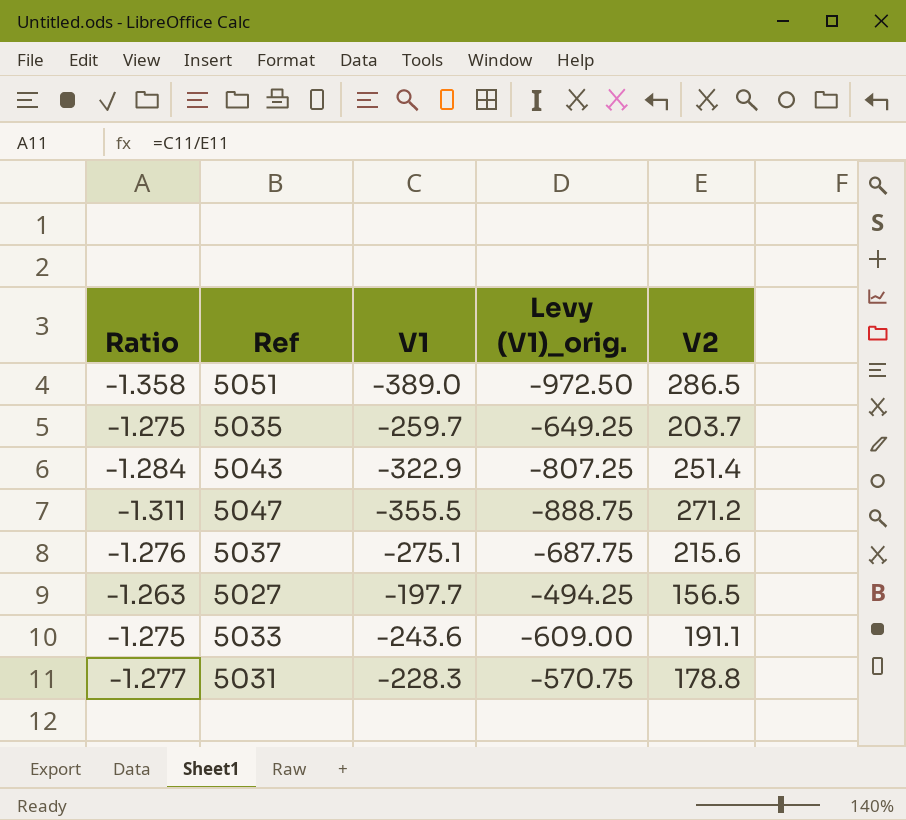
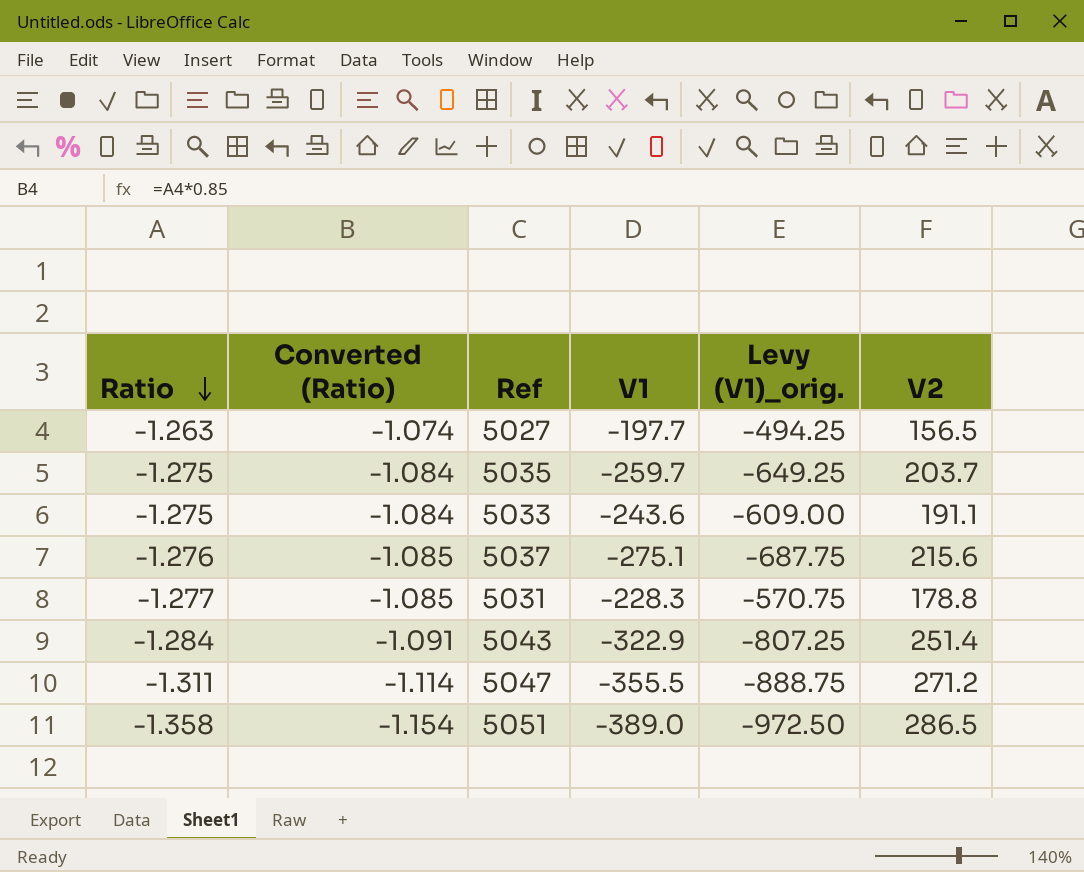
row order: none -> Ratio descending
column Converted (Ratio) | formula: none -> [Ratio] * 0.85

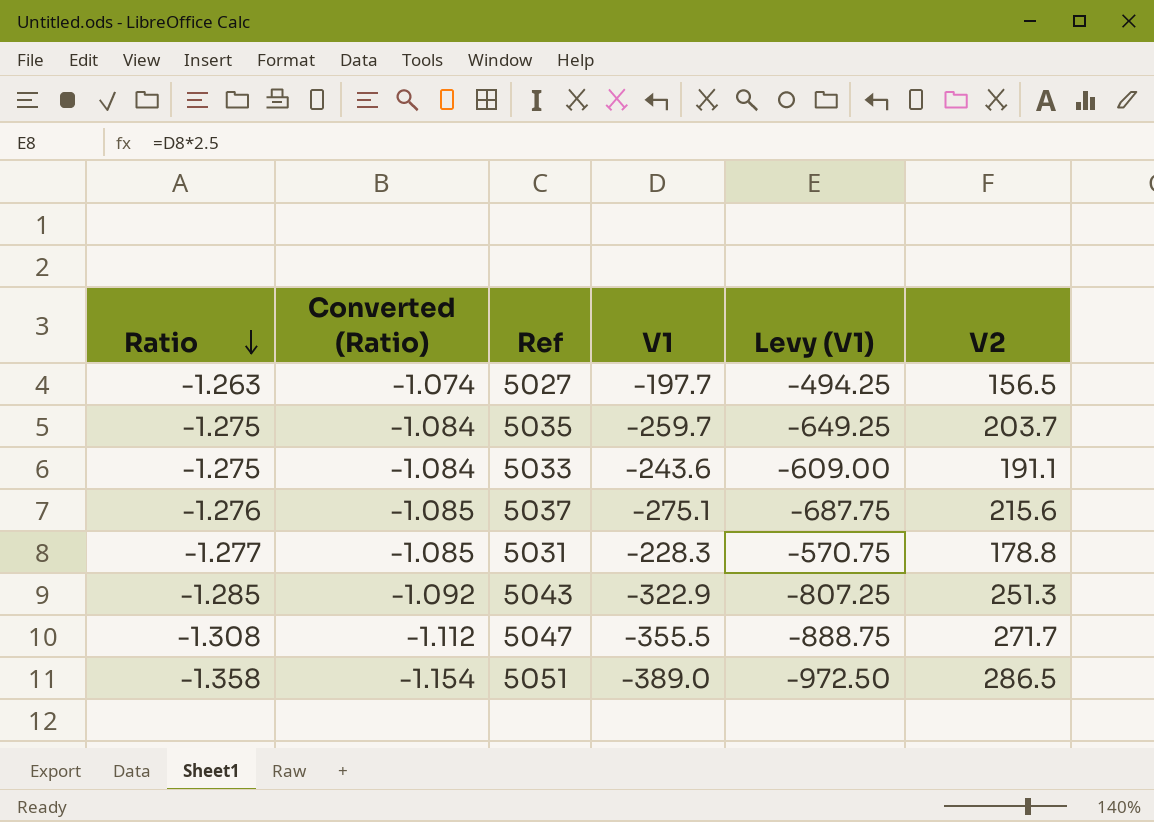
column name: Levy (V1)_orig. -> Levy (V1)
5043 | Ratio: -1.284 -> -1.285
5043 | Converted (Ratio): -1.091 -> -1.092
5043 | V2: 251.4 -> 251.3
5047 | Ratio: -1.311 -> -1.308
5047 | Converted (Ratio): -1.114 -> -1.112
5047 | V2: 271.2 -> 271.7

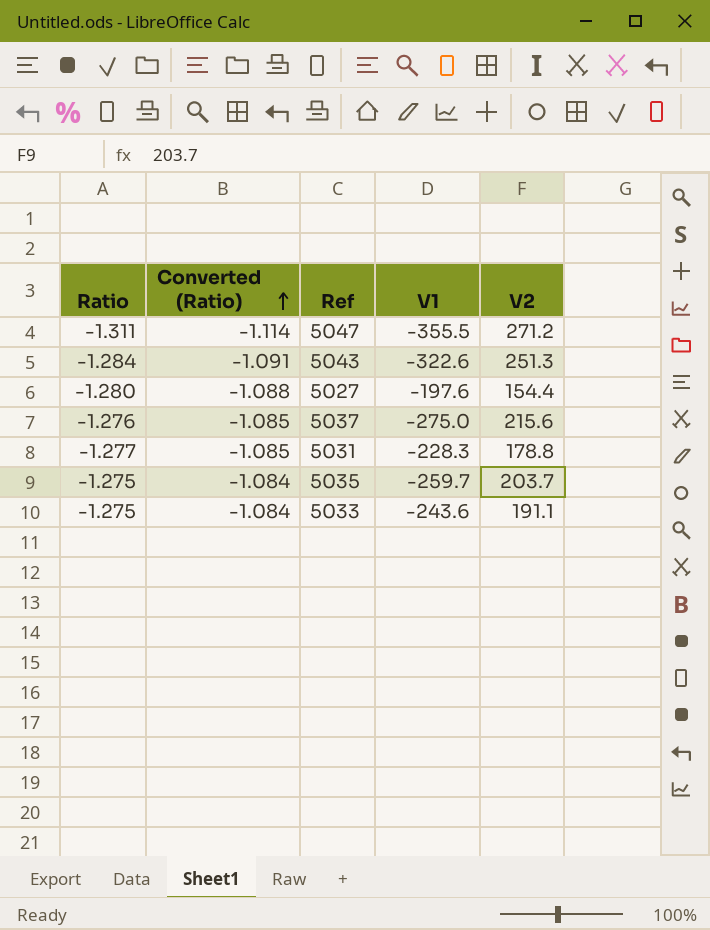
row order: Ratio descending -> Converted (Ratio) ascending
column Levy (V1) | formula: [V1] * 2.5 -> none
row 5051: -1.358 | -1.154 | -389.0 | -972.50 | 286.5 -> none
5047 | Ratio: -1.308 -> -1.311
5047 | Converted (Ratio): -1.112 -> -1.114
5047 | V2: 271.7 -> 271.2
5043 | Ratio: -1.285 -> -1.284
5043 | Converted (Ratio): -1.092 -> -1.091
5043 | V1: -322.9 -> -322.6
5027 | Ratio: -1.263 -> -1.280
5027 | Converted (Ratio): -1.074 -> -1.088
5027 | V1: -197.7 -> -197.6
5027 | V2: 156.5 -> 154.4
5037 | V1: -275.1 -> -275.0

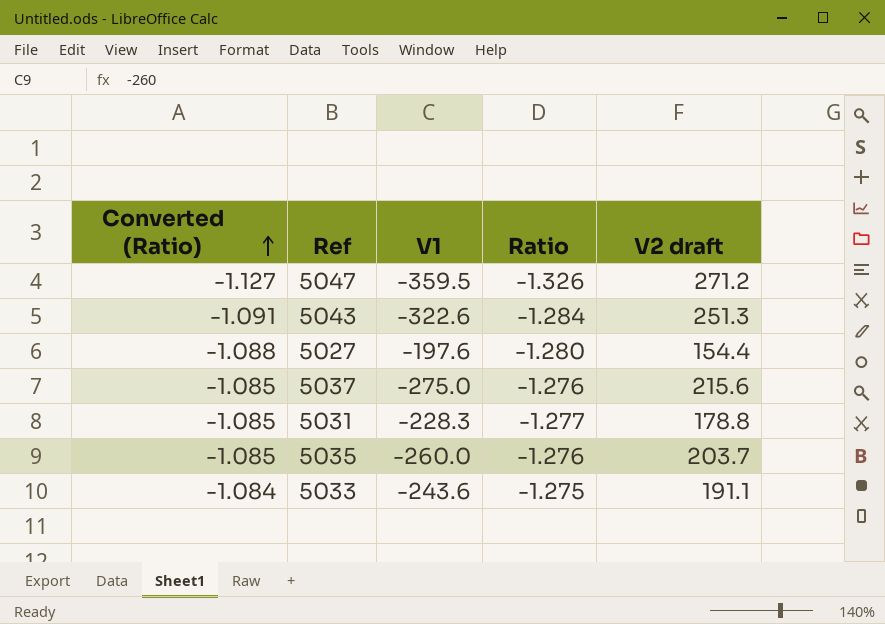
column Ratio | position: 1 -> 4
column name: V2 -> V2 draft
5047 | Converted (Ratio): -1.114 -> -1.127
5047 | V1: -355.5 -> -359.5
5047 | Ratio: -1.311 -> -1.326
5035 | Converted (Ratio): -1.084 -> -1.085
5035 | V1: -259.7 -> -260.0
5035 | Ratio: -1.275 -> -1.276

